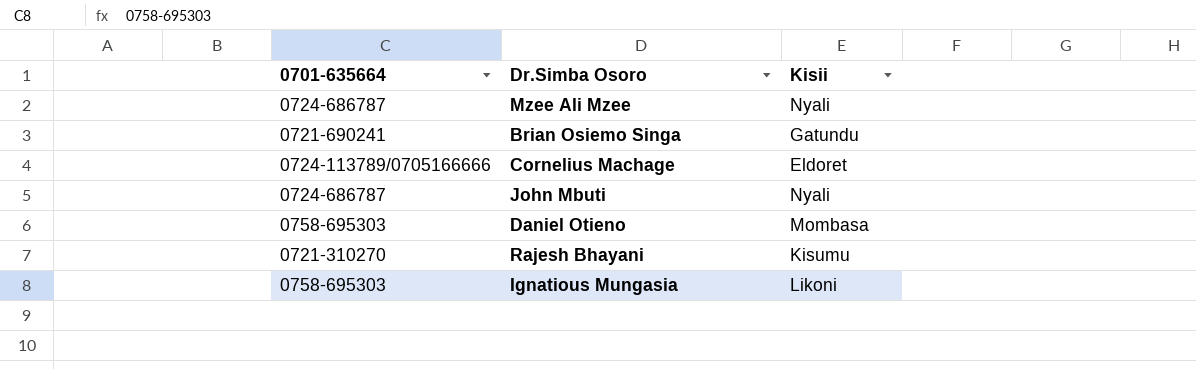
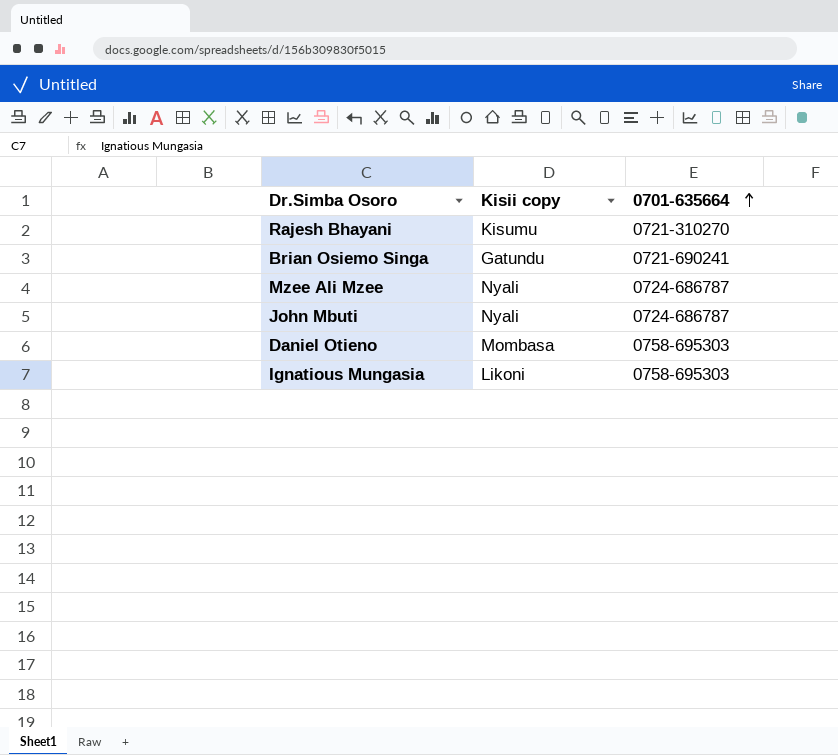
row order: none -> 0701-635664 ascending
column name: Kisii -> Kisii copy
column 0701-635664 | position: 1 -> 3
row Cornelius Machage: 0724-113789/0705166666 | Eldoret -> none

